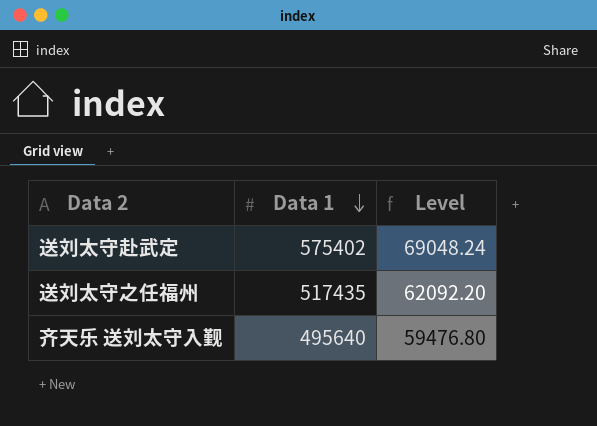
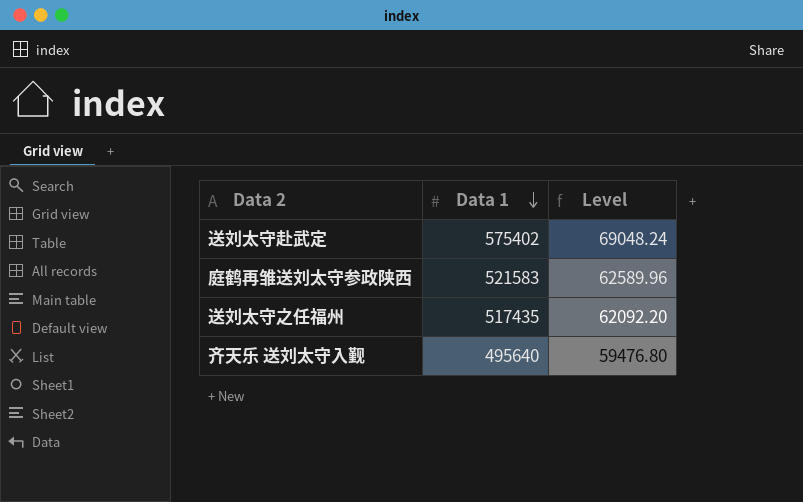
row 庭鹤再雏送刘太守参政陕西: none -> 521583 | 62589.96

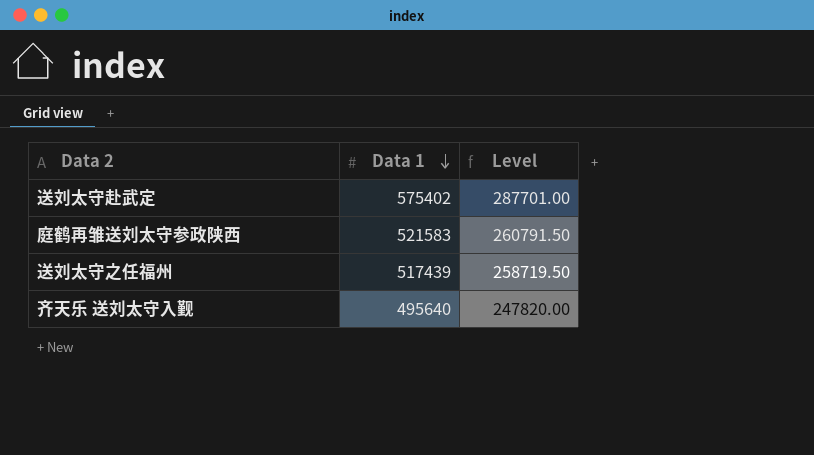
column Level | formula: [Data 1] * 0.12 -> [Data 1] * 0.5
送刘太守之任福州 | Data 1: 517435 -> 517439

